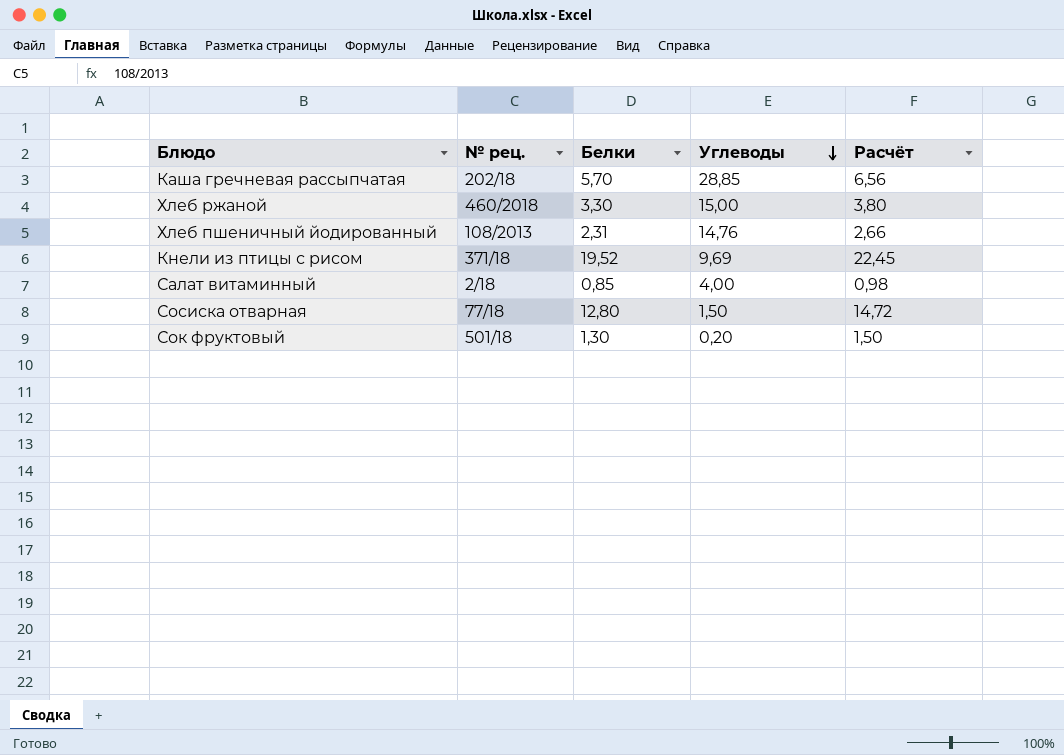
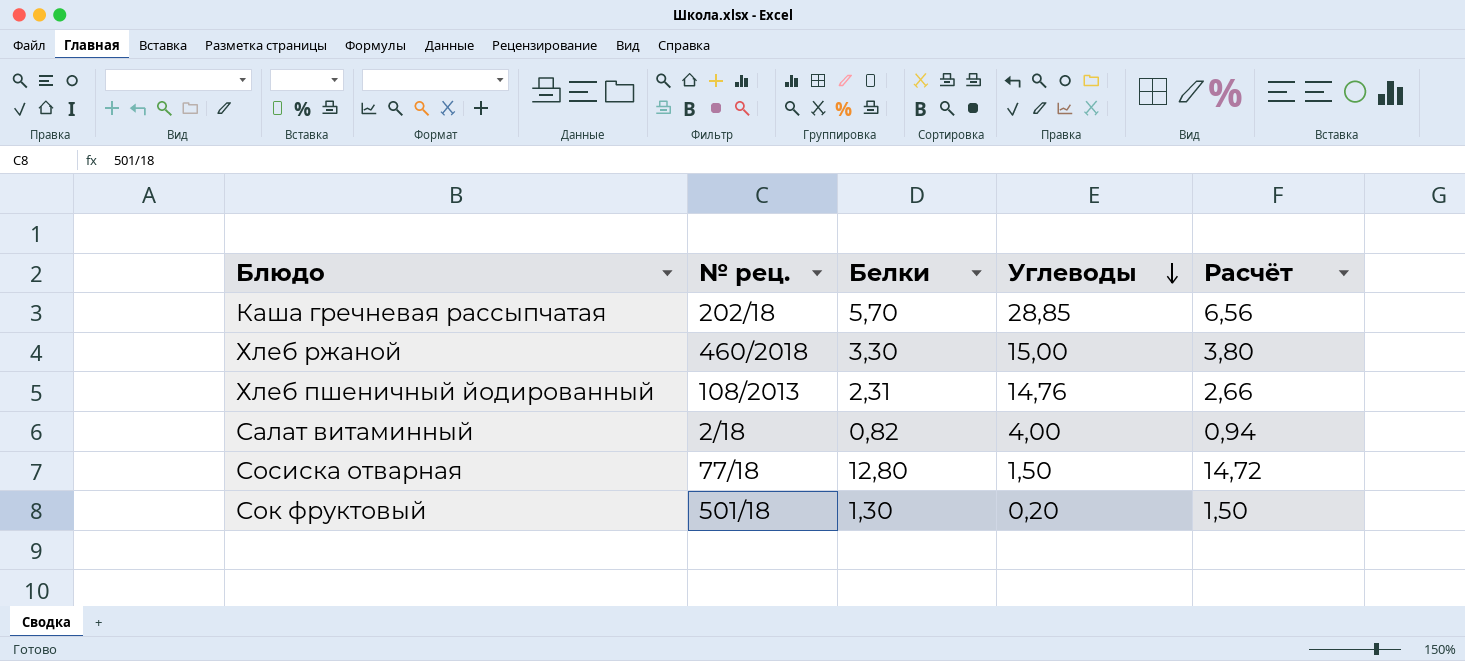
row Кнели из птицы с рисом: 371/18 | 19,52 | 9,69 | 22,45 -> none
Салат витаминный | Белки: 0,85 -> 0,82
Салат витаминный | Расчёт: 0,98 -> 0,94

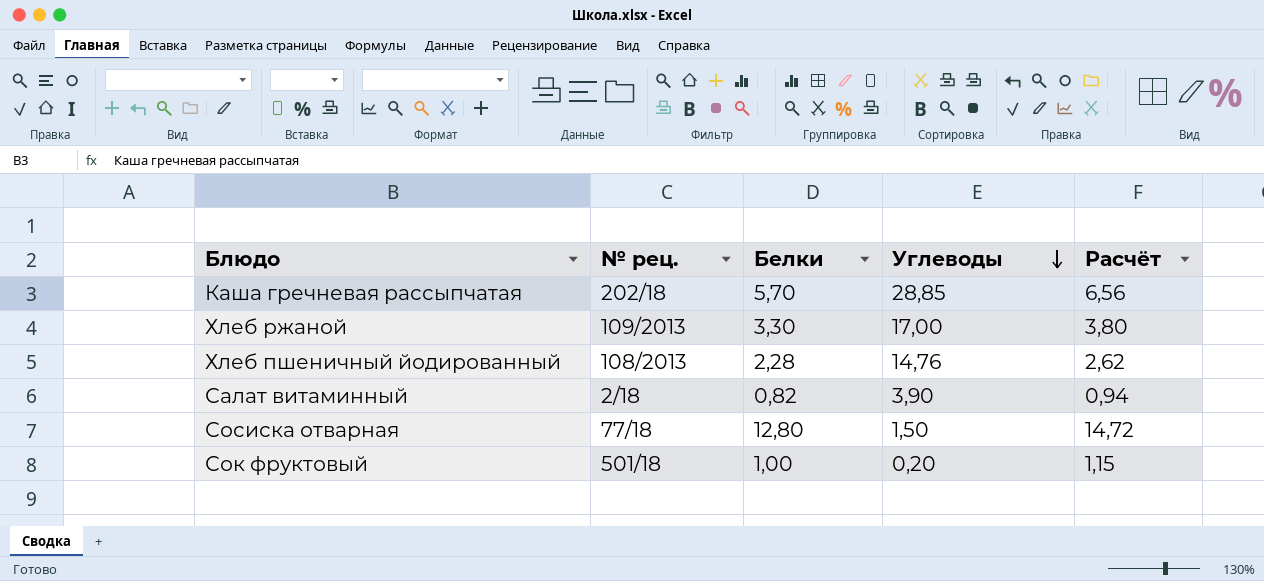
Хлеб ржаной | № рец.: 460/2018 -> 109/2013
Хлеб ржаной | Углеводы: 15,00 -> 17,00
Хлеб пшеничный йодированный | Белки: 2,31 -> 2,28
Хлеб пшеничный йодированный | Расчёт: 2,66 -> 2,62
Салат витаминный | Углеводы: 4,00 -> 3,90
Сок фруктовый | Белки: 1,30 -> 1,00
Сок фруктовый | Расчёт: 1,50 -> 1,15

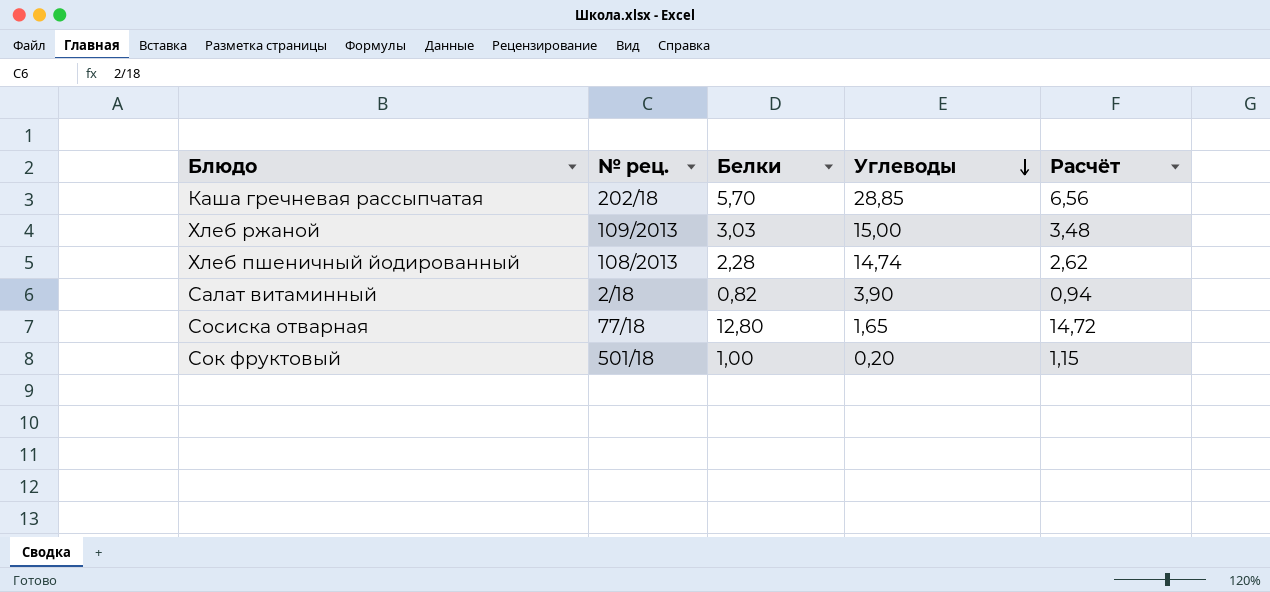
Хлеб ржаной | Белки: 3,30 -> 3,03
Хлеб ржаной | Углеводы: 17,00 -> 15,00
Хлеб ржаной | Расчёт: 3,80 -> 3,48
Хлеб пшеничный йодированный | Углеводы: 14,76 -> 14,74
Сосиска отварная | Углеводы: 1,50 -> 1,65

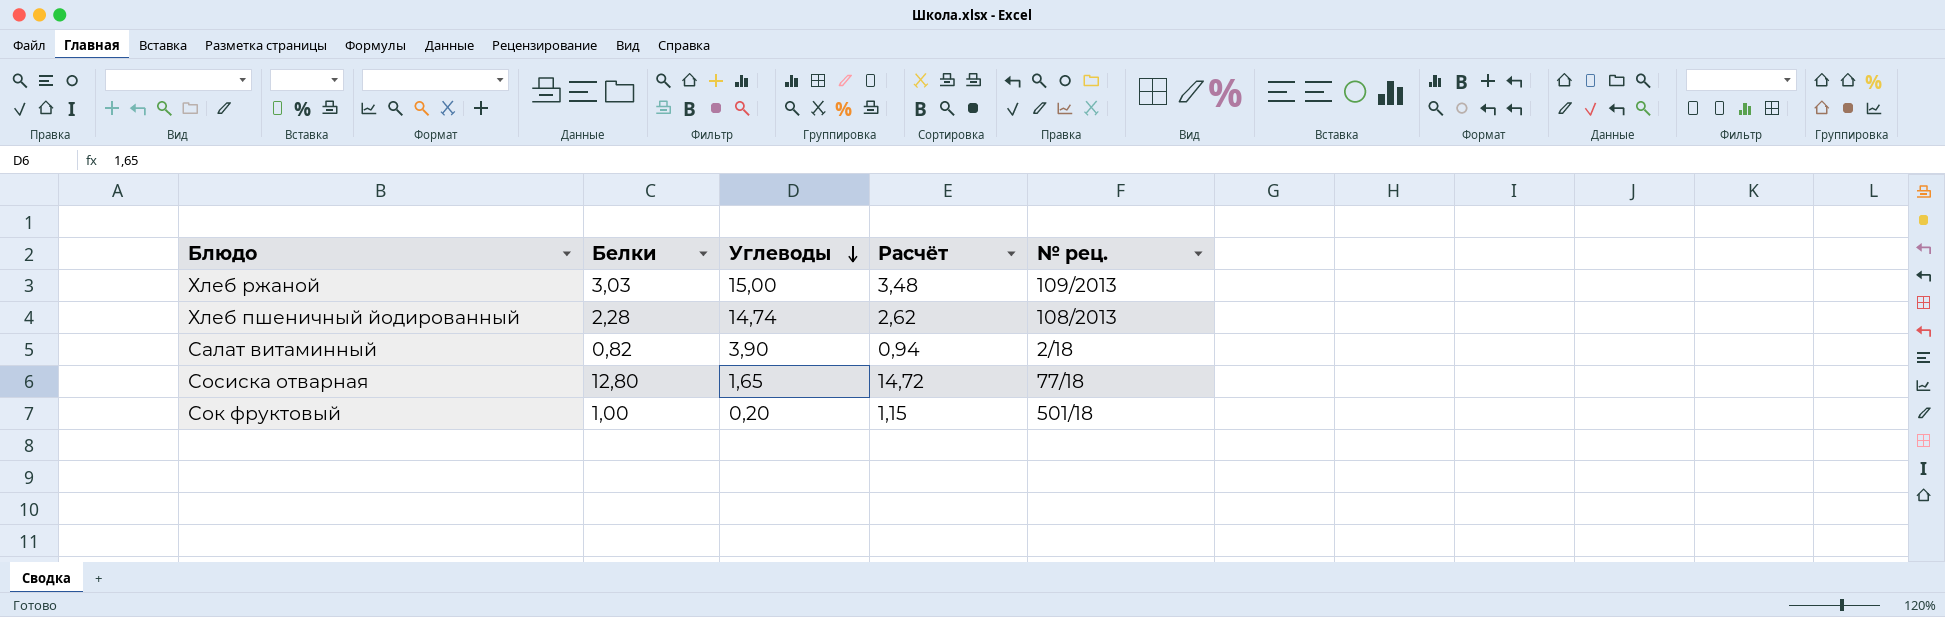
column № рец. | position: 2 -> 5
row Каша гречневая рассыпчатая: 202/18 | 5,70 | 28,85 | 6,56 -> none

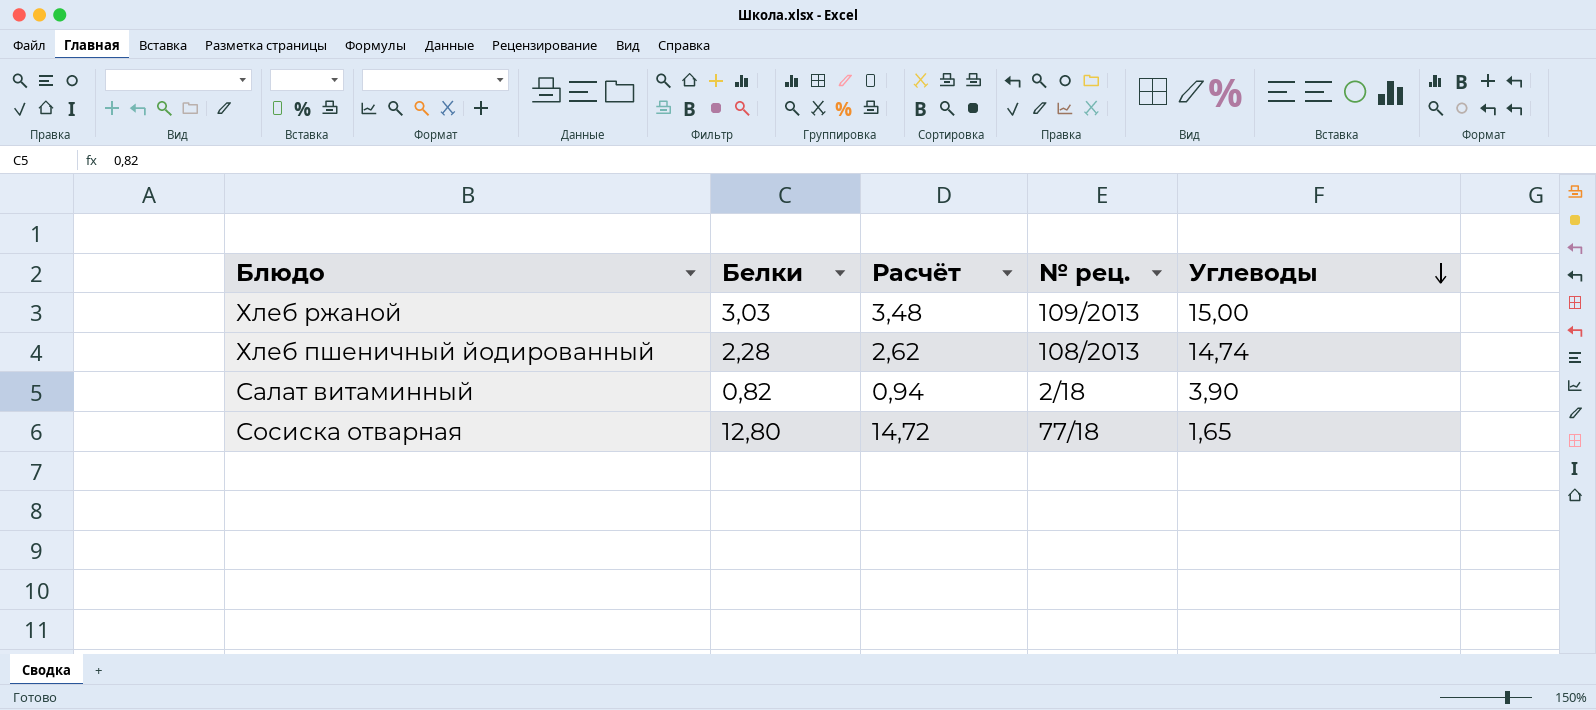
column Углеводы | position: 3 -> 5
row Сок фруктовый: 1,00 | 0,20 | 1,15 | 501/18 -> none

